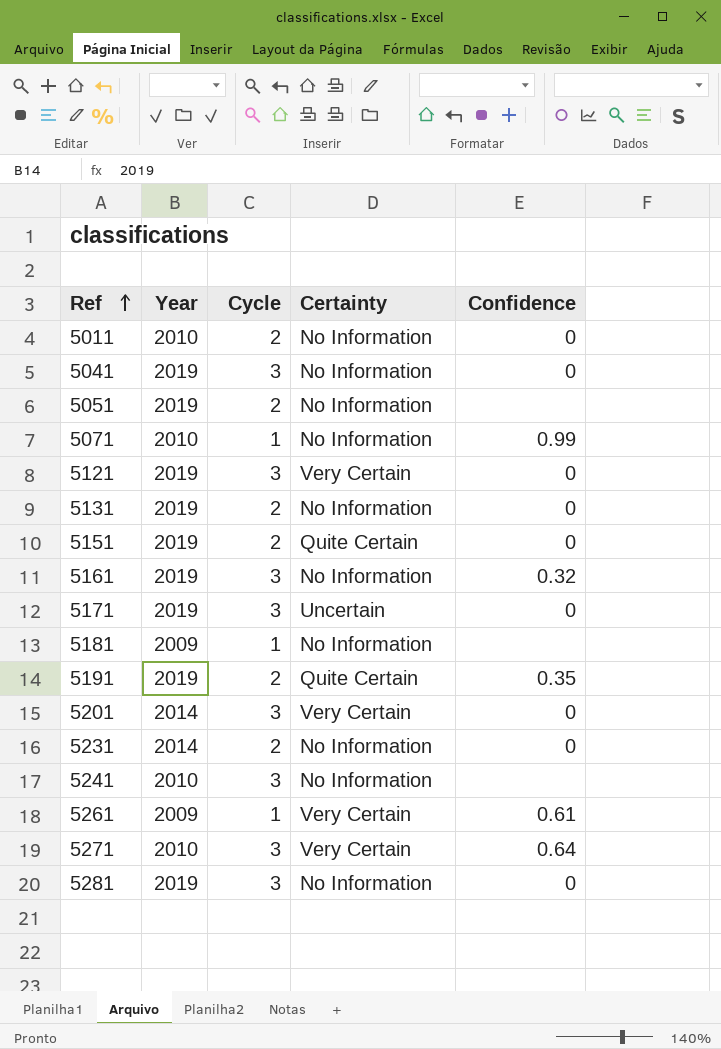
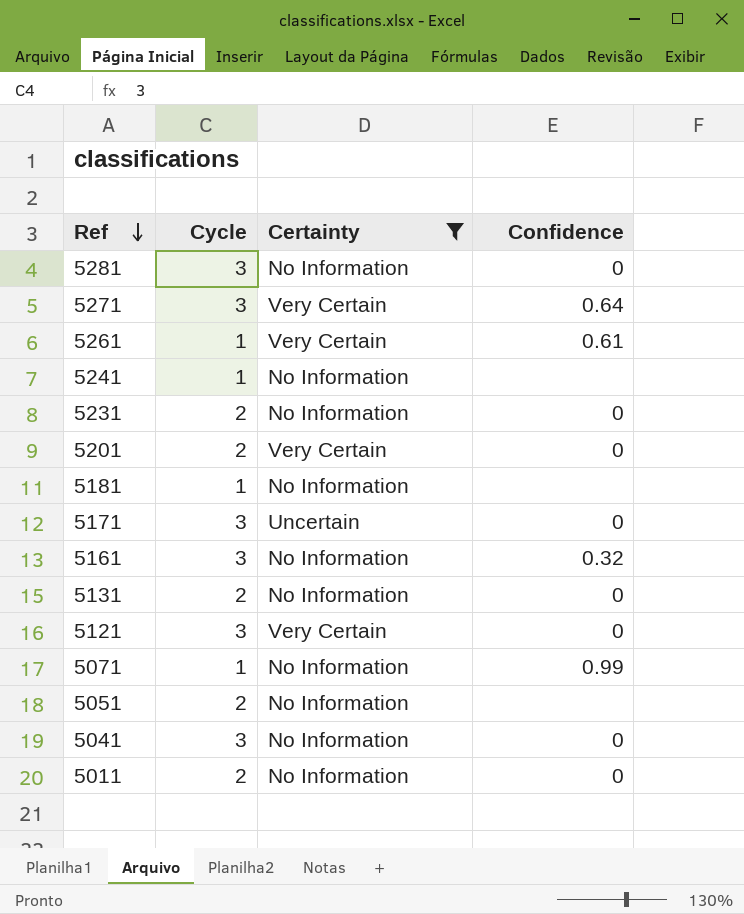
filter: none -> Certainty != Quite Certain
row order: Ref ascending -> Ref descending
column Year | position: 2 -> none
5241 | Cycle: 3 -> 1
5201 | Cycle: 3 -> 2

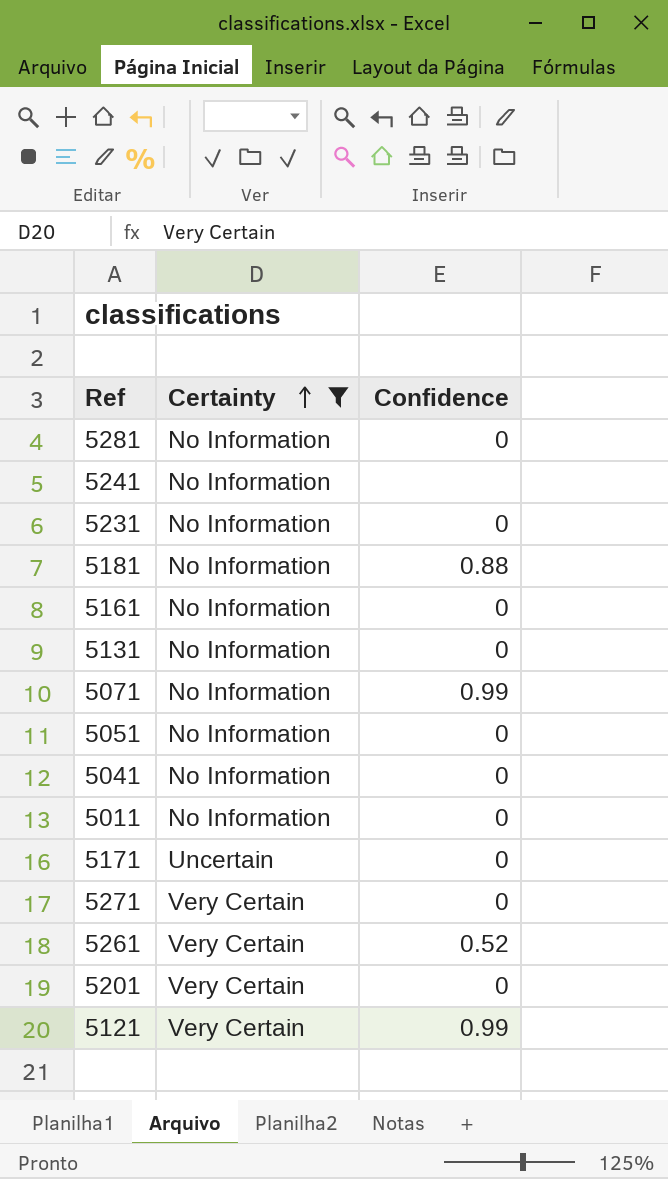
row order: Ref descending -> Certainty ascending
column Cycle | position: 2 -> none
5181 | Confidence: none -> 0.88
5161 | Confidence: 0.32 -> 0
5051 | Confidence: none -> 0
5271 | Confidence: 0.64 -> 0
5261 | Confidence: 0.61 -> 0.52
5121 | Confidence: 0 -> 0.99

